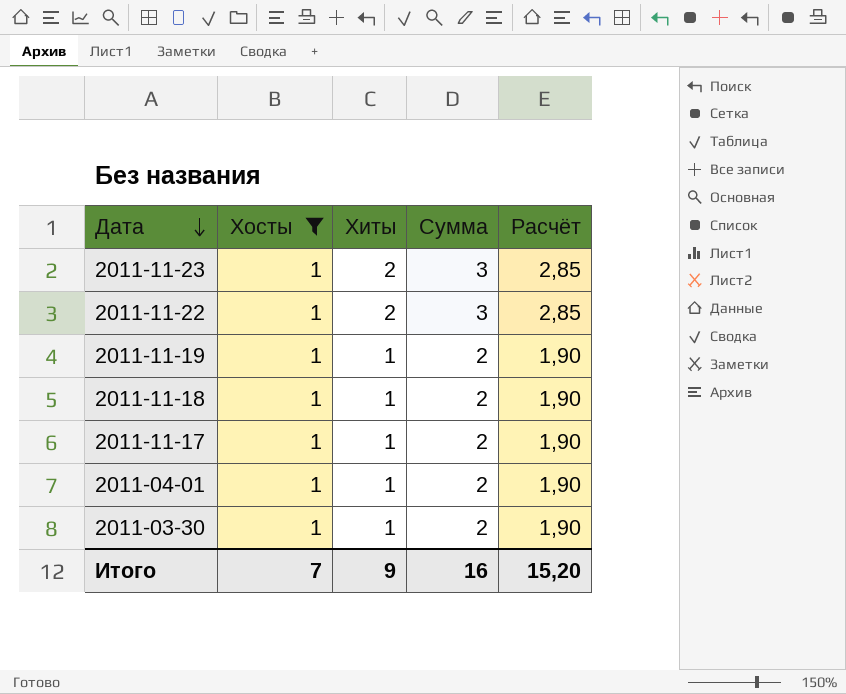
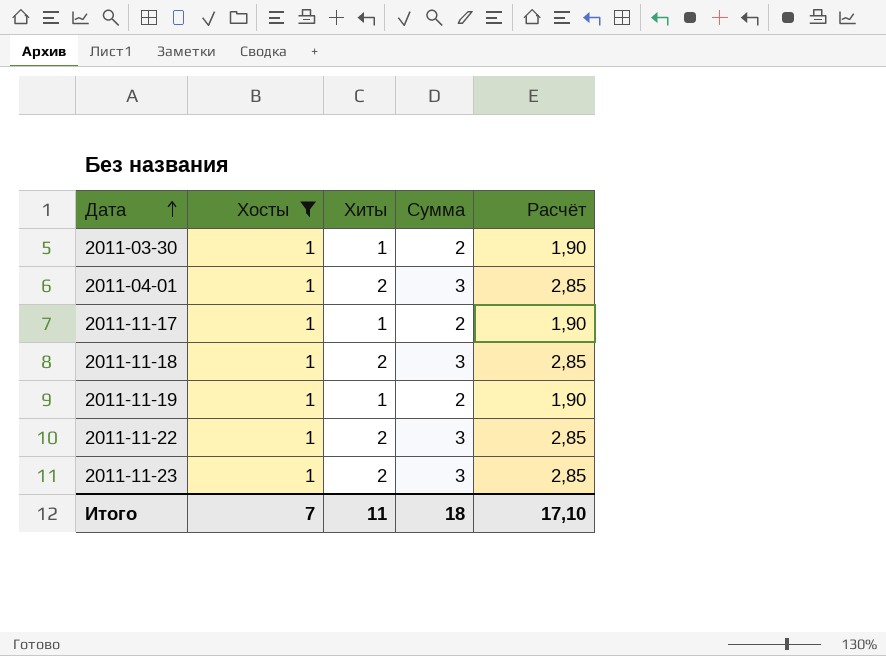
row order: Дата descending -> Дата ascending
2011-04-01 | Хиты: 1 -> 2
2011-04-01 | Сумма: 2 -> 3
2011-04-01 | Расчёт: 1,90 -> 2,85
2011-11-18 | Хиты: 1 -> 2
2011-11-18 | Сумма: 2 -> 3
2011-11-18 | Расчёт: 1,90 -> 2,85
Итого | Хиты: 9 -> 11
Итого | Сумма: 16 -> 18
Итого | Расчёт: 15,20 -> 17,10

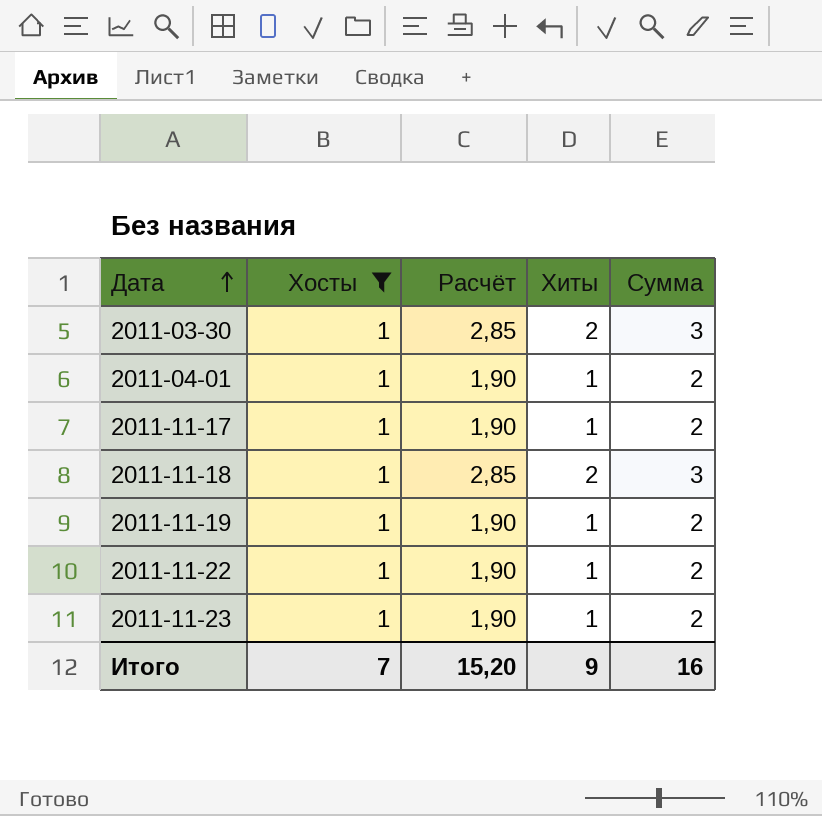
column Расчёт | position: 5 -> 3
2011-03-30 | Расчёт: 1,90 -> 2,85
2011-03-30 | Хиты: 1 -> 2
2011-03-30 | Сумма: 2 -> 3
2011-04-01 | Расчёт: 2,85 -> 1,90
2011-04-01 | Хиты: 2 -> 1
2011-04-01 | Сумма: 3 -> 2
2011-11-22 | Расчёт: 2,85 -> 1,90
2011-11-22 | Хиты: 2 -> 1
2011-11-22 | Сумма: 3 -> 2
2011-11-23 | Расчёт: 2,85 -> 1,90
2011-11-23 | Хиты: 2 -> 1
2011-11-23 | Сумма: 3 -> 2
Итого | Расчёт: 17,10 -> 15,20
Итого | Хиты: 11 -> 9
Итого | Сумма: 18 -> 16

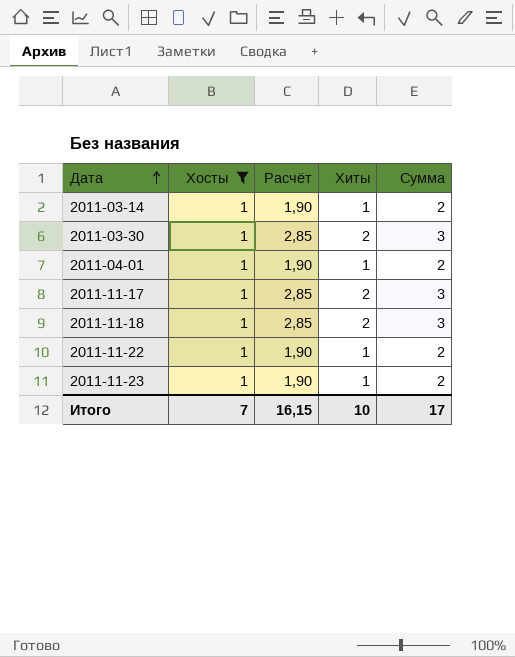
row 2011-11-19: 1 | 1,90 | 1 | 2 -> none
row 2011-03-14: none -> 1 | 1,90 | 1 | 2
2011-11-17 | Расчёт: 1,90 -> 2,85
2011-11-17 | Хиты: 1 -> 2
2011-11-17 | Сумма: 2 -> 3
Итого | Расчёт: 15,20 -> 16,15
Итого | Хиты: 9 -> 10
Итого | Сумма: 16 -> 17

